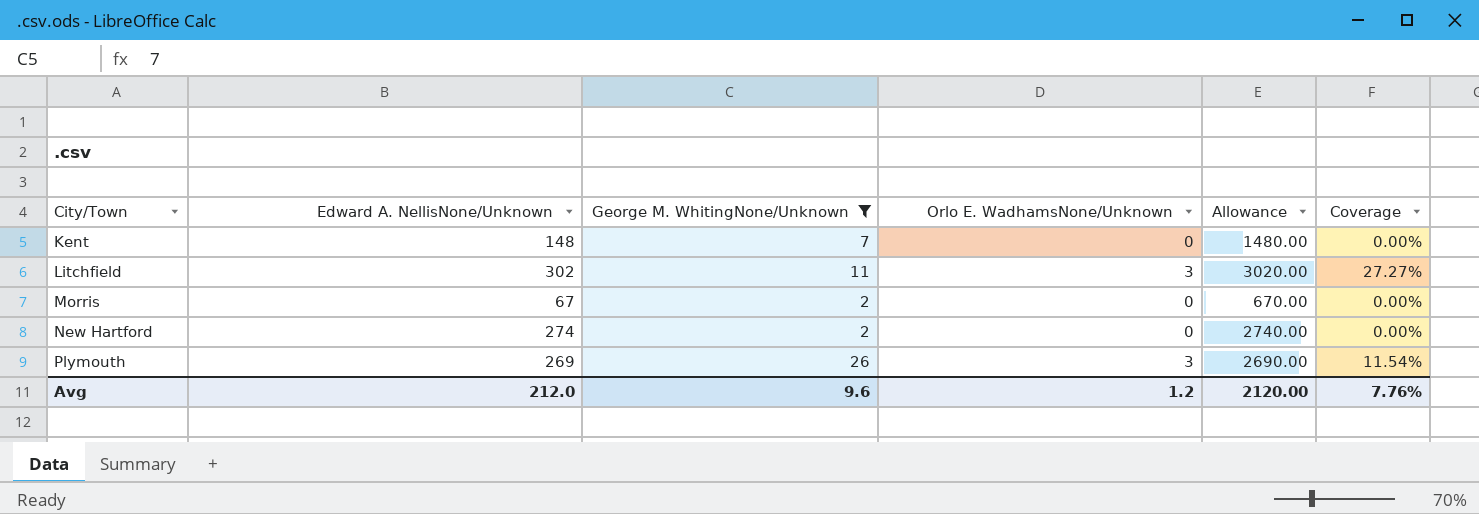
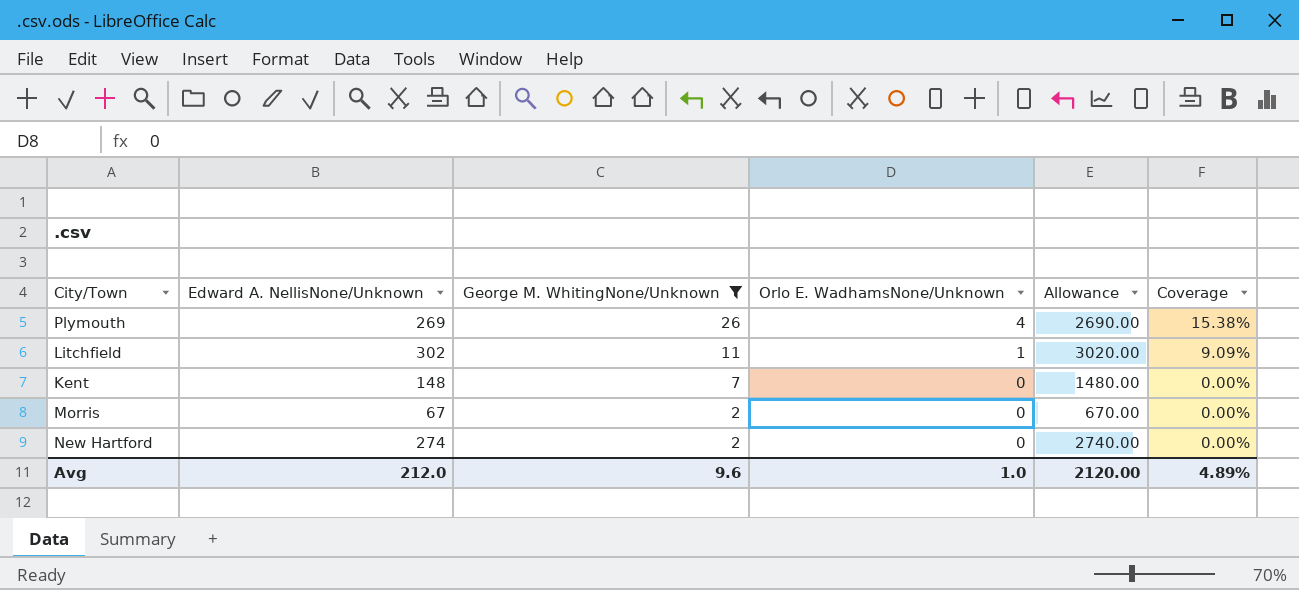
row order: City/Town ascending -> George M. WhitingNone/Unknown descending
Plymouth | Orlo E. WadhamsNone/Unknown: 3 -> 4
Plymouth | Coverage: 11.54% -> 15.38%
Litchfield | Orlo E. WadhamsNone/Unknown: 3 -> 1
Litchfield | Coverage: 27.27% -> 9.09%
Avg | Orlo E. WadhamsNone/Unknown: 1.2 -> 1.0
Avg | Coverage: 7.76% -> 4.89%

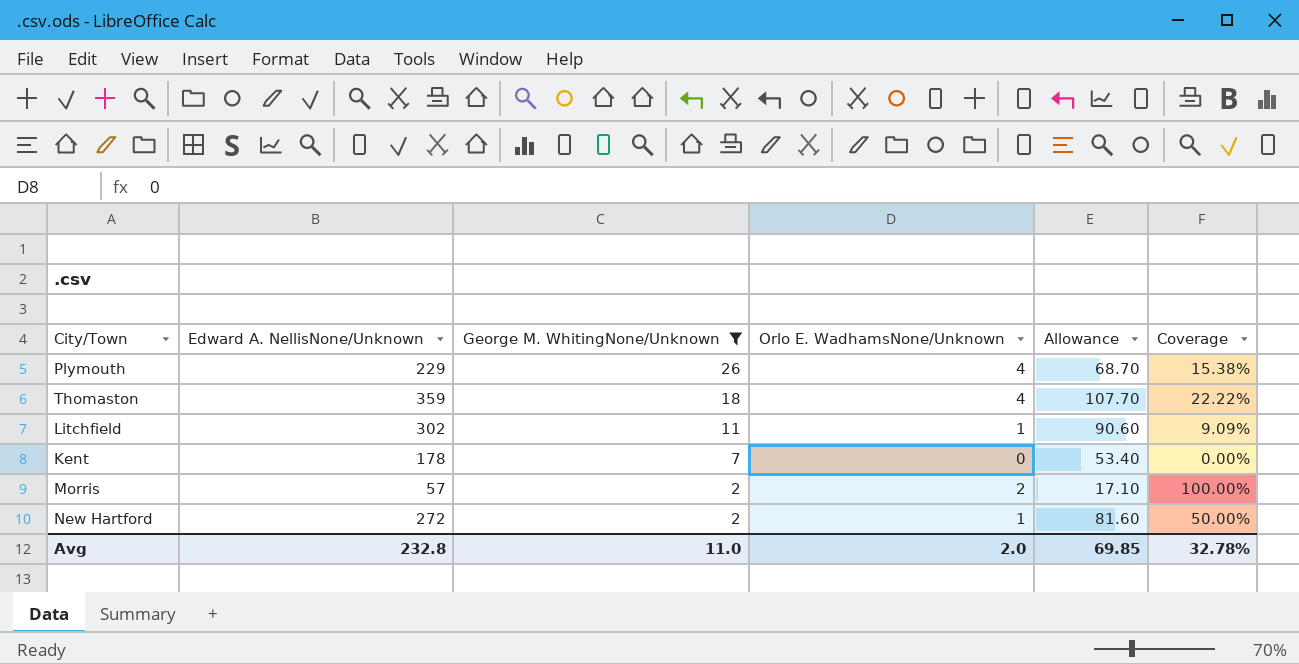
column Allowance | formula: [Edward A. NellisNone/Unknown] * 10 -> [Edward A. NellisNone/Unknown] * 0.3
Plymouth | Edward A. NellisNone/Unknown: 269 -> 229
row Thomaston: none -> 359 | 18 | 4 | 107.70 | 22.22%
Kent | Edward A. NellisNone/Unknown: 148 -> 178
Morris | Edward A. NellisNone/Unknown: 67 -> 57
Morris | Orlo E. WadhamsNone/Unknown: 0 -> 2
Morris | Coverage: 0.00% -> 100.00%
New Hartford | Edward A. NellisNone/Unknown: 274 -> 272
New Hartford | Orlo E. WadhamsNone/Unknown: 0 -> 1
New Hartford | Coverage: 0.00% -> 50.00%
Avg | Edward A. NellisNone/Unknown: 212.0 -> 232.8
Avg | George M. WhitingNone/Unknown: 9.6 -> 11.0
Avg | Orlo E. WadhamsNone/Unknown: 1.0 -> 2.0
Avg | Allowance: 2120.00 -> 69.85
Avg | Coverage: 4.89% -> 32.78%

